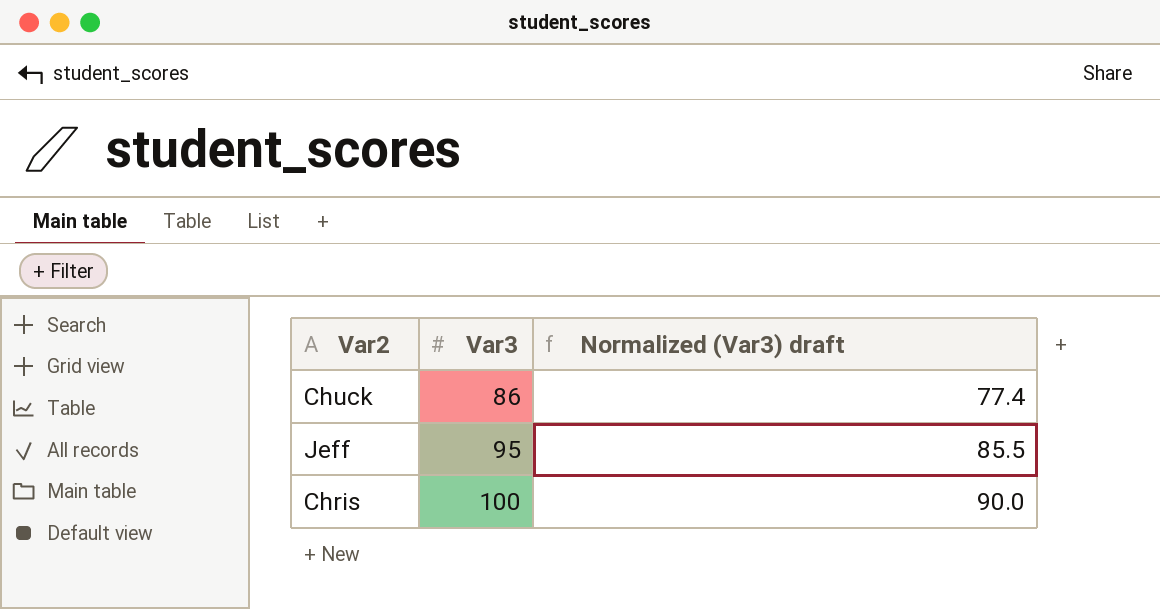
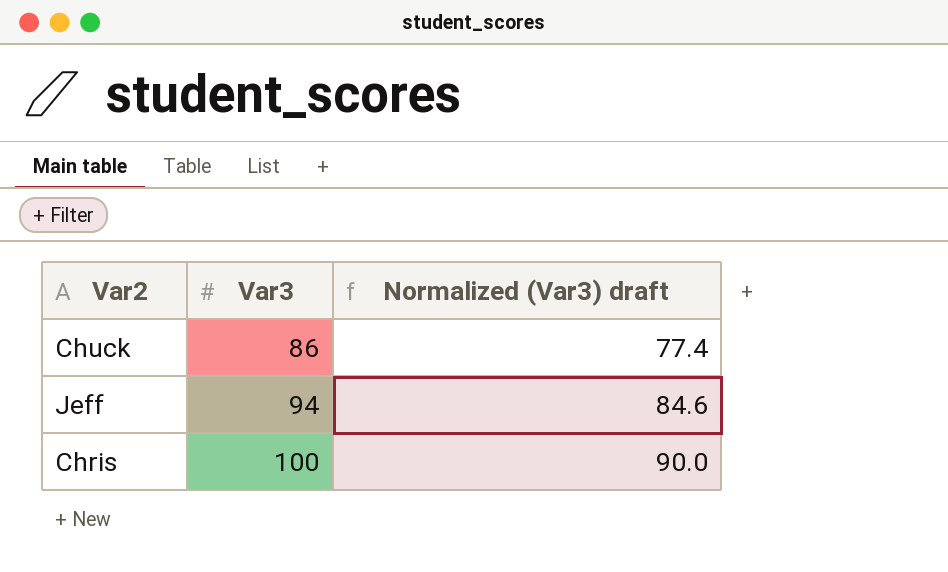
Jeff | Var3: 95 -> 94
Jeff | Normalized (Var3) draft: 85.5 -> 84.6

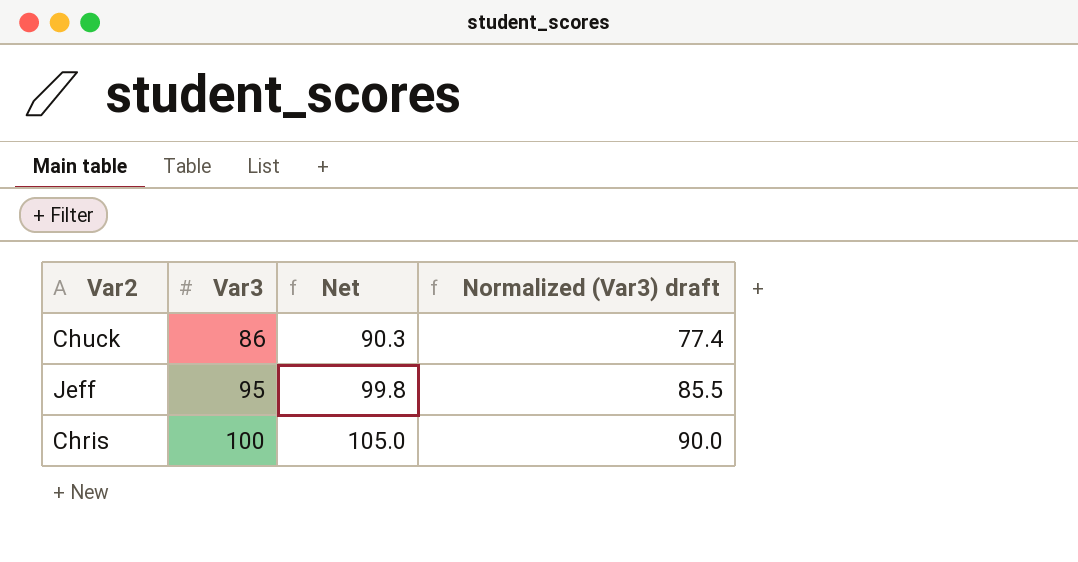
column Net | formula: none -> [Var3] * 1.05
Jeff | Var3: 94 -> 95
Jeff | Normalized (Var3) draft: 84.6 -> 85.5

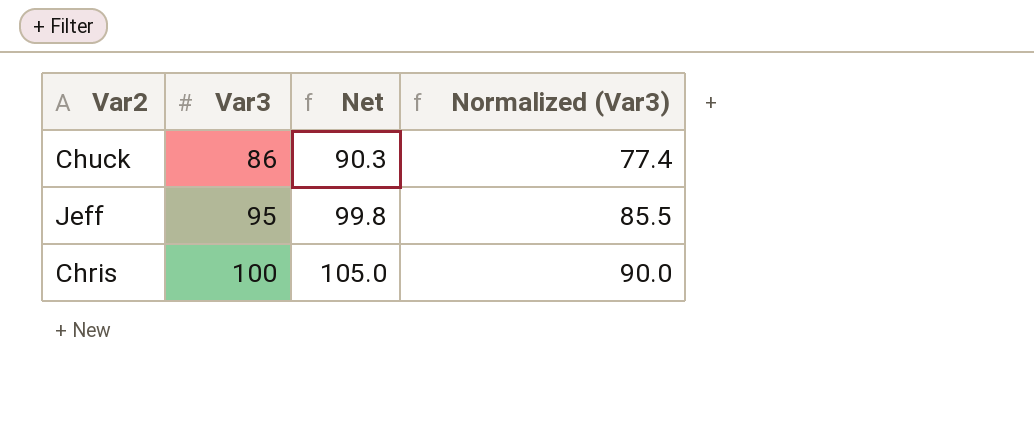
column name: Normalized (Var3) draft -> Normalized (Var3)

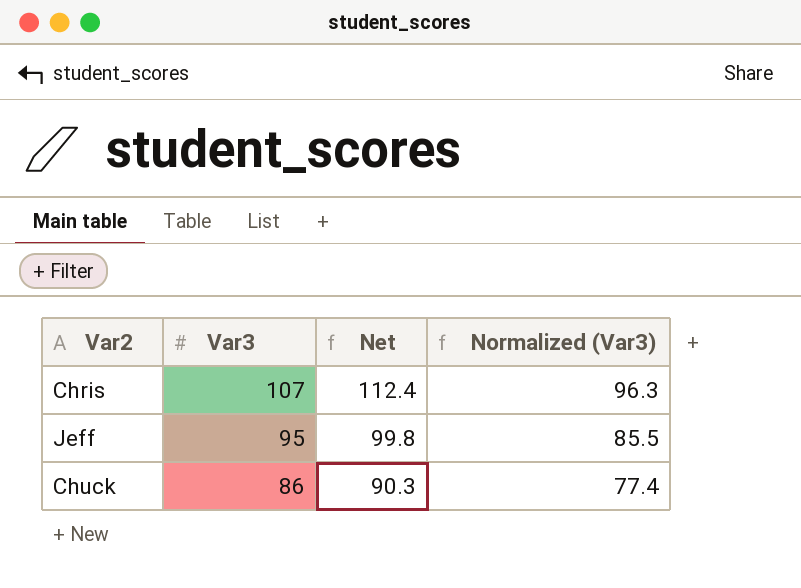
row order: Var3 ascending -> Var3 descending
Chris | Var3: 100 -> 107
Chris | Net: 105.0 -> 112.4
Chris | Normalized (Var3): 90.0 -> 96.3

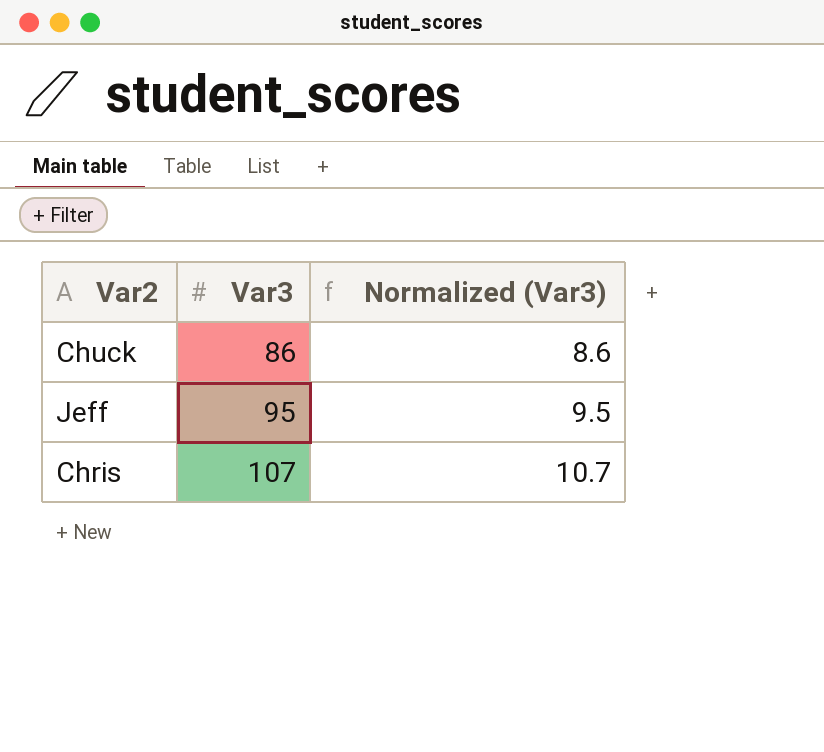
row order: Var3 descending -> Var3 ascending
column Net | formula: [Var3] * 1.05 -> none
column Normalized (Var3) | formula: [Var3] * 0.9 -> [Var3] * 0.1

